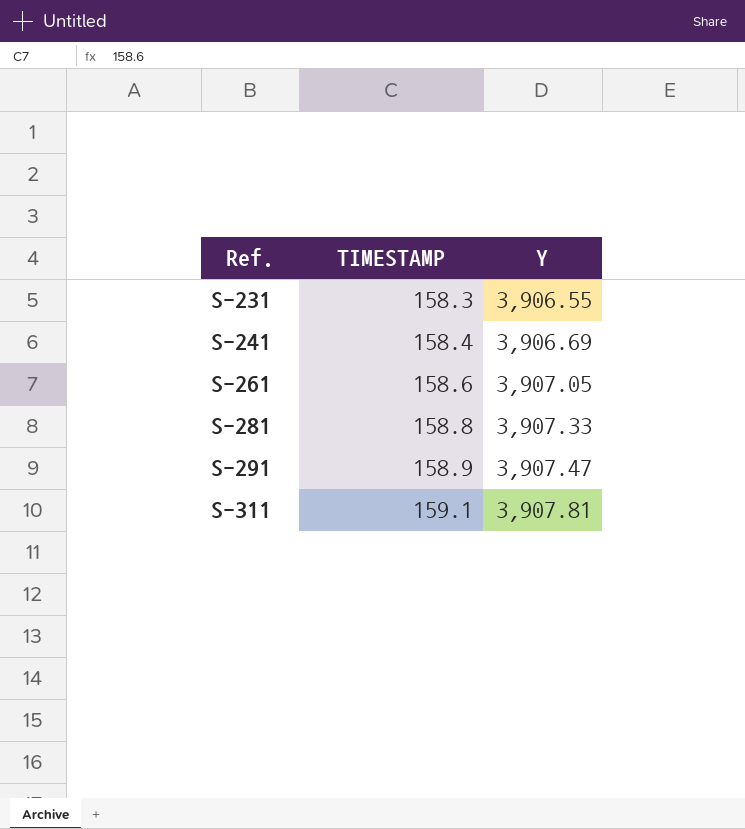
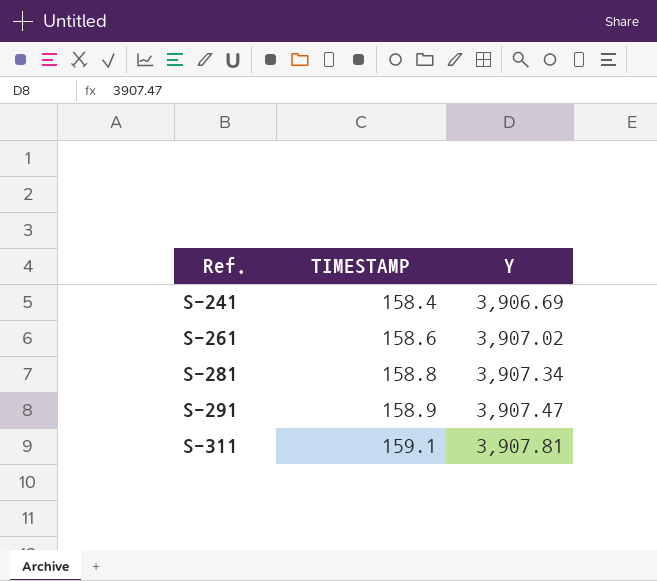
row S-231: 158.3 | 3,906.55 -> none
S-261 | Y: 3,907.05 -> 3,907.02
S-281 | Y: 3,907.33 -> 3,907.34

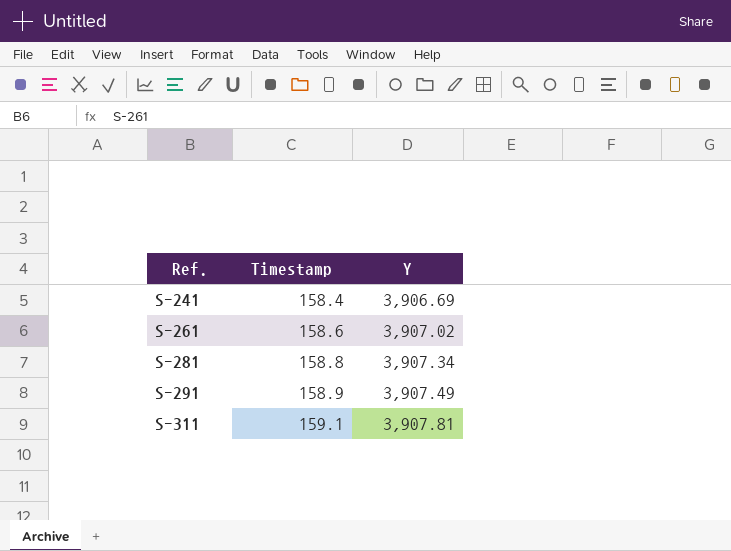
column name: TIMESTAMP -> Timestamp
S-291 | Y: 3,907.47 -> 3,907.49

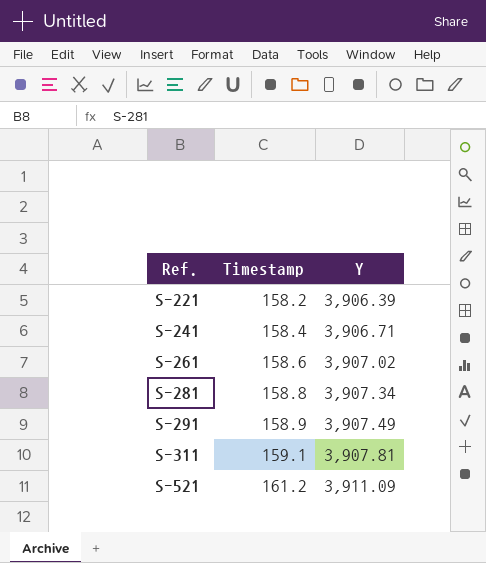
row S-221: none -> 158.2 | 3,906.39
S-241 | Y: 3,906.69 -> 3,906.71
row S-521: none -> 161.2 | 3,911.09

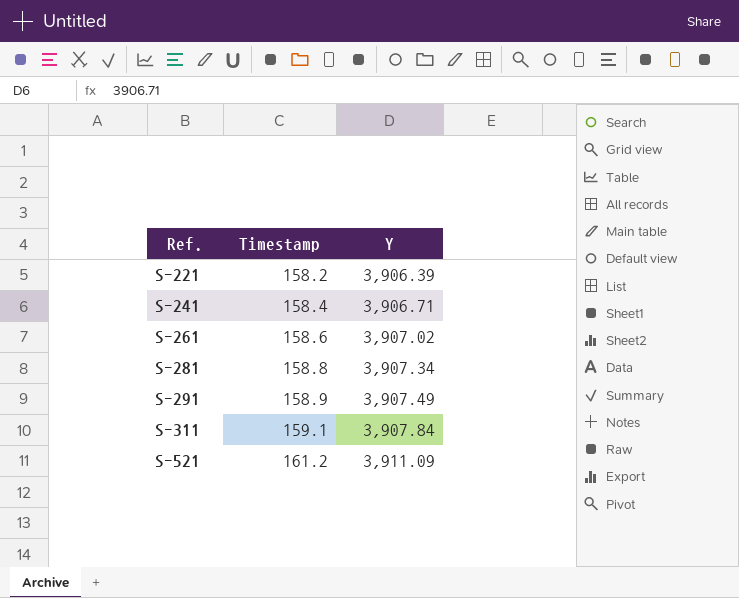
S-311 | Y: 3,907.81 -> 3,907.84

